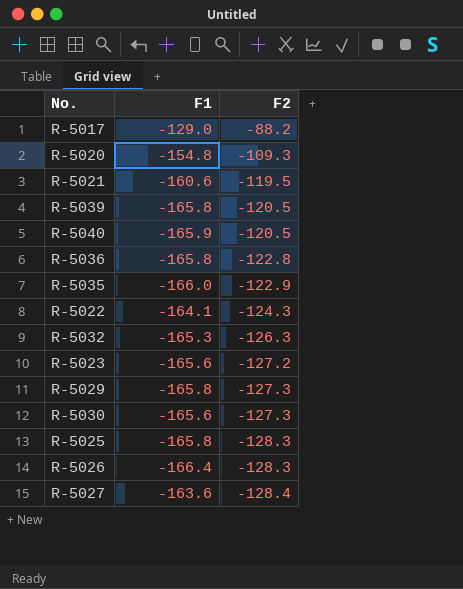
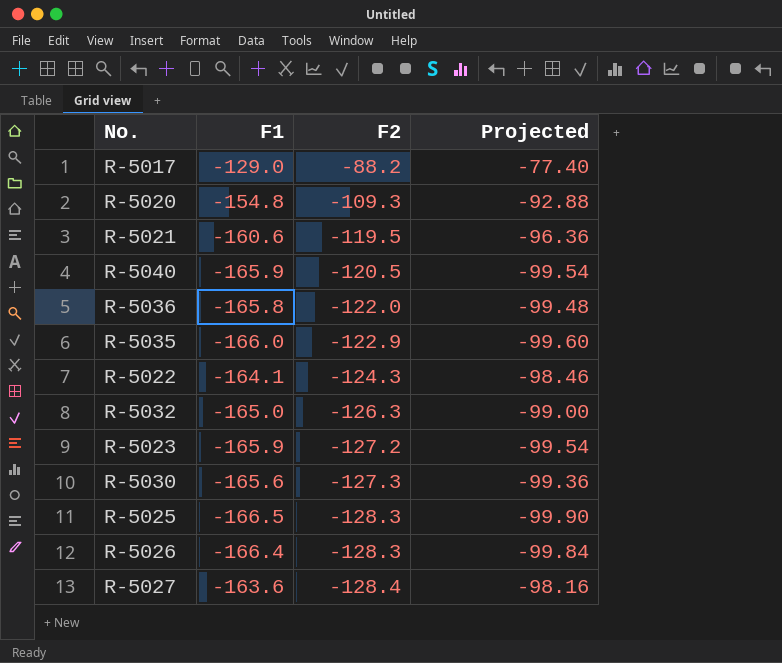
column Projected | formula: none -> [F1] * 0.6
row R-5039: -165.8 | -120.5 -> none
row R-5029: -165.8 | -127.3 -> none
R-5036 | F2: -122.8 -> -122.0
R-5032 | F1: -165.3 -> -165.0
R-5023 | F1: -165.6 -> -165.9
R-5025 | F1: -165.8 -> -166.5

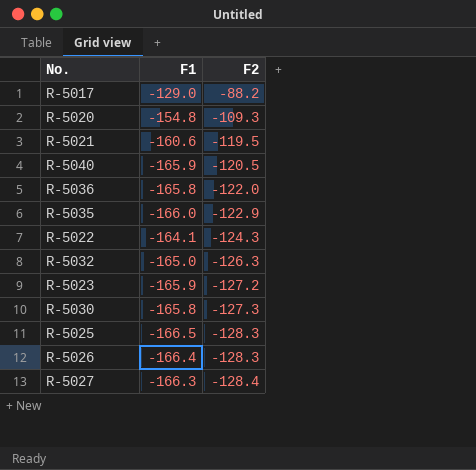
column Projected | formula: [F1] * 0.6 -> none
R-5030 | F1: -165.6 -> -165.8
R-5027 | F1: -163.6 -> -166.3

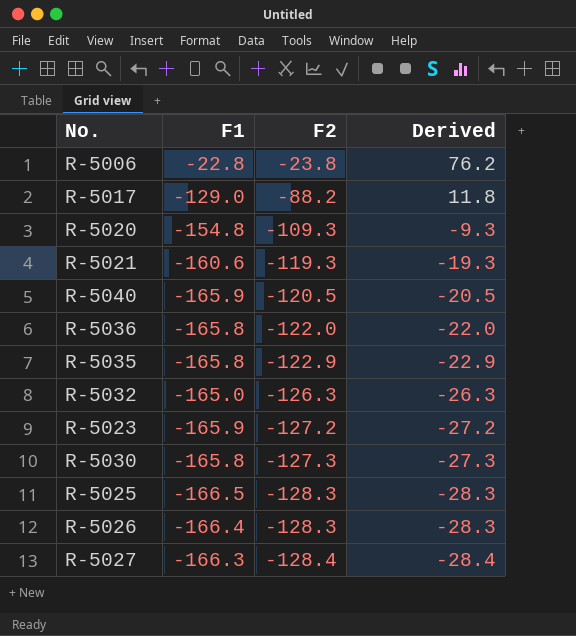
column Derived | formula: none -> [F2] + 100
row R-5022: -164.1 | -124.3 -> none
row R-5006: none -> -22.8 | -23.8 | 76.2
R-5021 | F2: -119.5 -> -119.3
R-5035 | F1: -166.0 -> -165.8

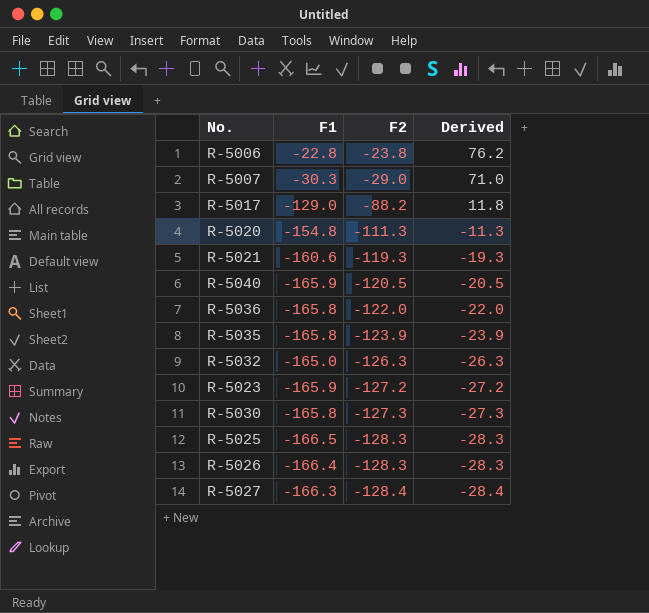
row R-5007: none -> -30.3 | -29.0 | 71.0
R-5020 | F2: -109.3 -> -111.3
R-5020 | Derived: -9.3 -> -11.3
R-5035 | F2: -122.9 -> -123.9
R-5035 | Derived: -22.9 -> -23.9

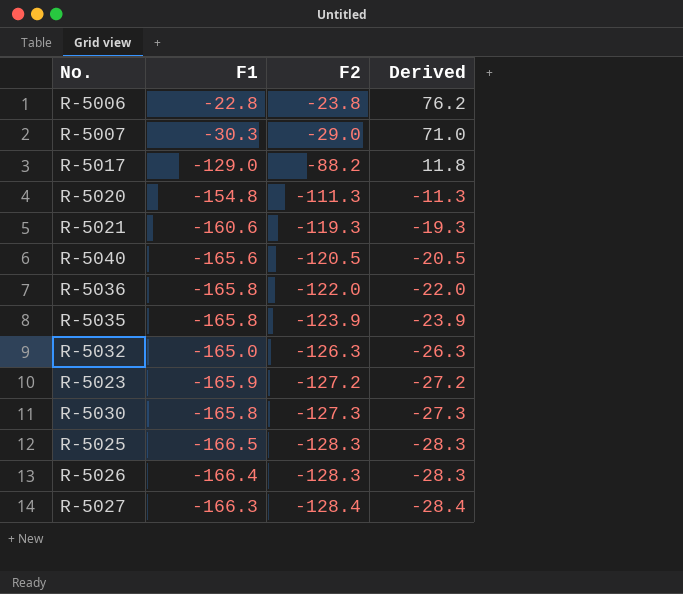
R-5040 | F1: -165.9 -> -165.6

